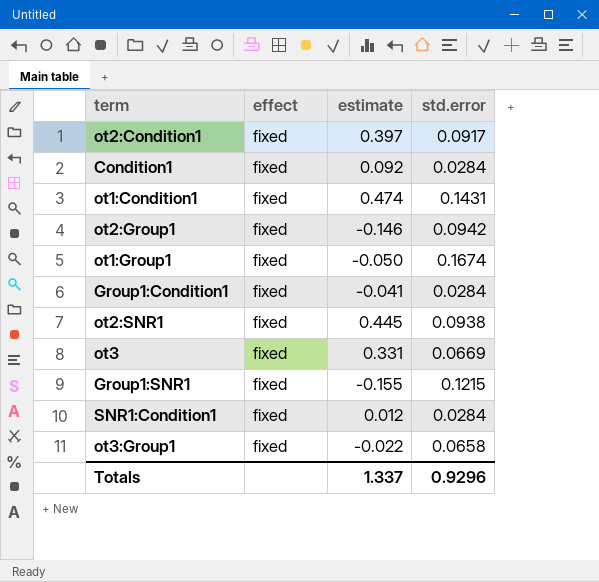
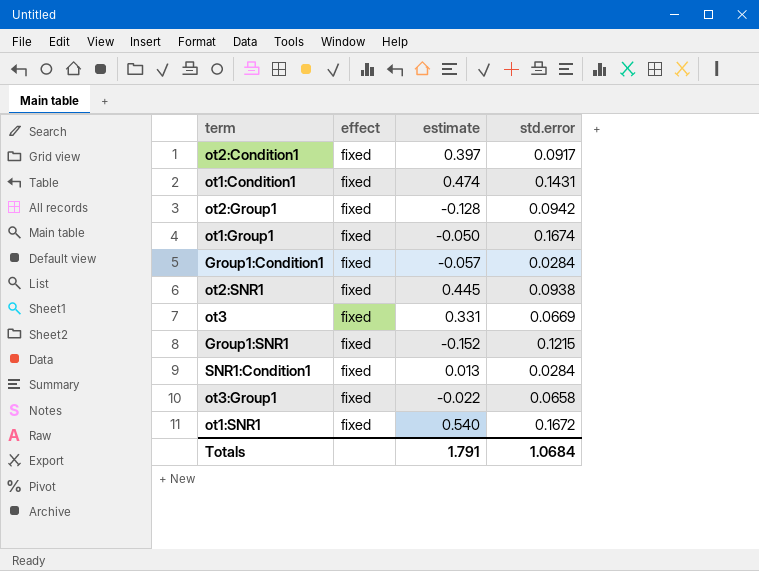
row Condition1: fixed | 0.092 | 0.0284 -> none
ot2:Group1 | estimate: -0.146 -> -0.128
Group1:Condition1 | estimate: -0.041 -> -0.057
Group1:SNR1 | estimate: -0.155 -> -0.152
SNR1:Condition1 | estimate: 0.012 -> 0.013
row ot1:SNR1: none -> fixed | 0.540 | 0.1672
Totals | estimate: 1.337 -> 1.791
Totals | std.error: 0.9296 -> 1.0684

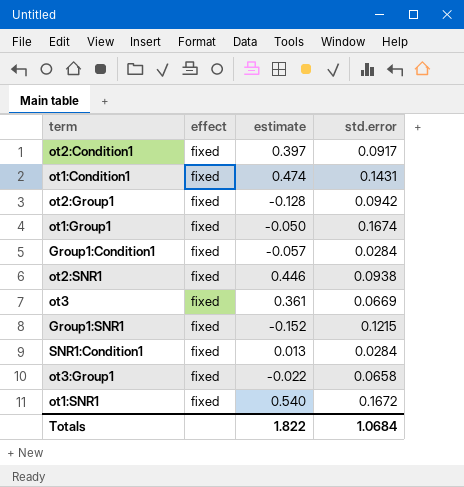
ot2:SNR1 | estimate: 0.445 -> 0.446
ot3 | estimate: 0.331 -> 0.361
Totals | estimate: 1.791 -> 1.822

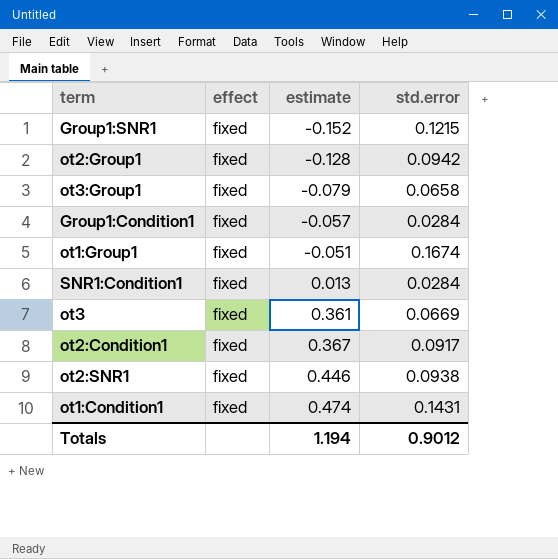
row order: none -> estimate ascending
row ot1:SNR1: fixed | 0.540 | 0.1672 -> none
ot3:Group1 | estimate: -0.022 -> -0.079
ot1:Group1 | estimate: -0.050 -> -0.051
ot2:Condition1 | estimate: 0.397 -> 0.367
Totals | estimate: 1.822 -> 1.194
Totals | std.error: 1.0684 -> 0.9012

